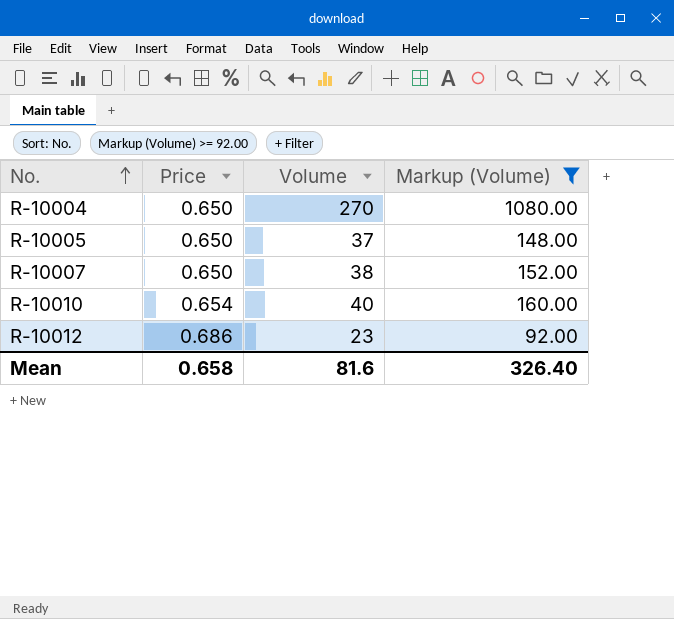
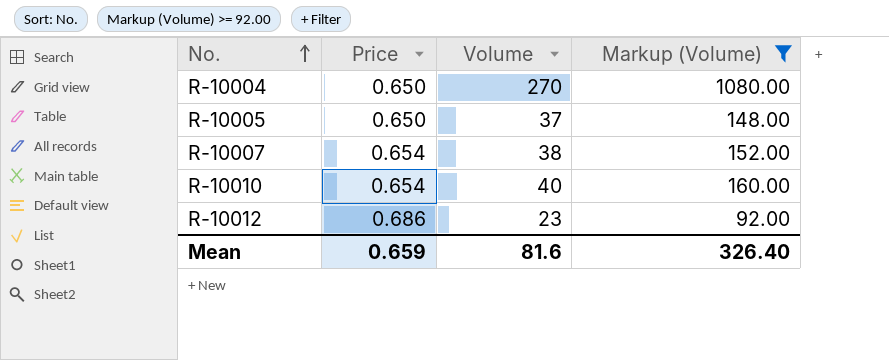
R-10007 | Price: 0.650 -> 0.654
Mean | Price: 0.658 -> 0.659

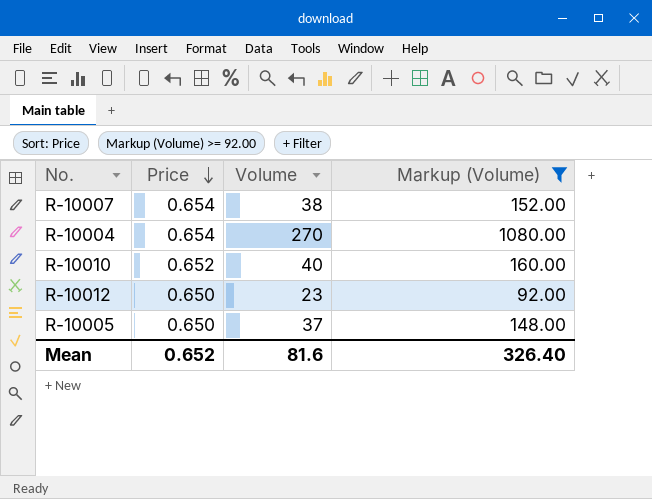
row order: No. ascending -> Price descending
R-10004 | Price: 0.650 -> 0.654
R-10010 | Price: 0.654 -> 0.652
R-10012 | Price: 0.686 -> 0.650
Mean | Price: 0.659 -> 0.652

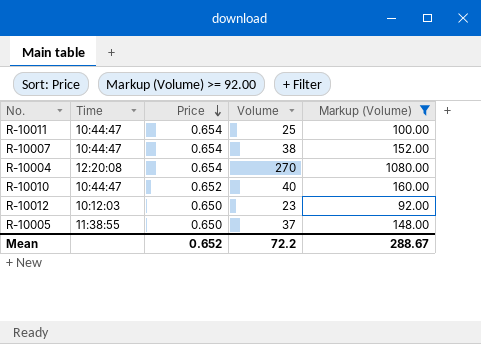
column Time | position: none -> 2
row R-10011: none -> 10:44:47 | 0.654 | 25 | 100.00
Mean | Volume: 81.6 -> 72.2
Mean | Markup (Volume): 326.40 -> 288.67

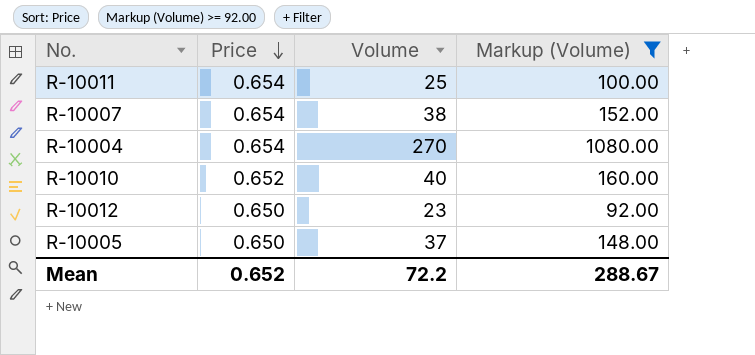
column Time | position: 2 -> none

